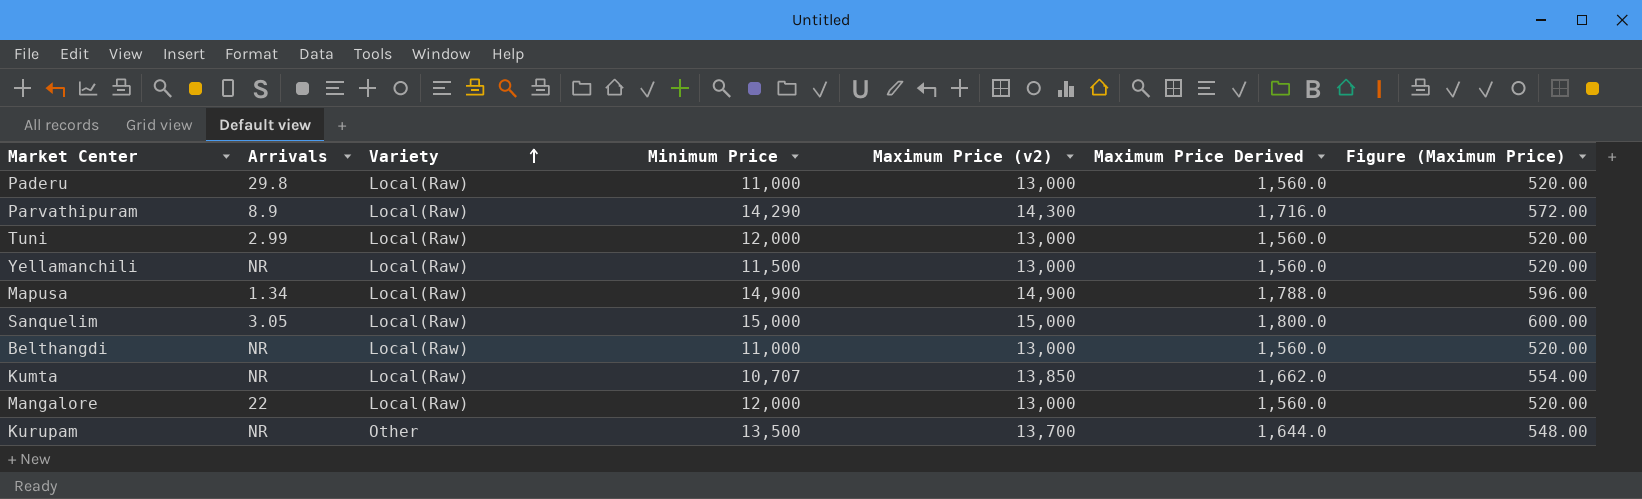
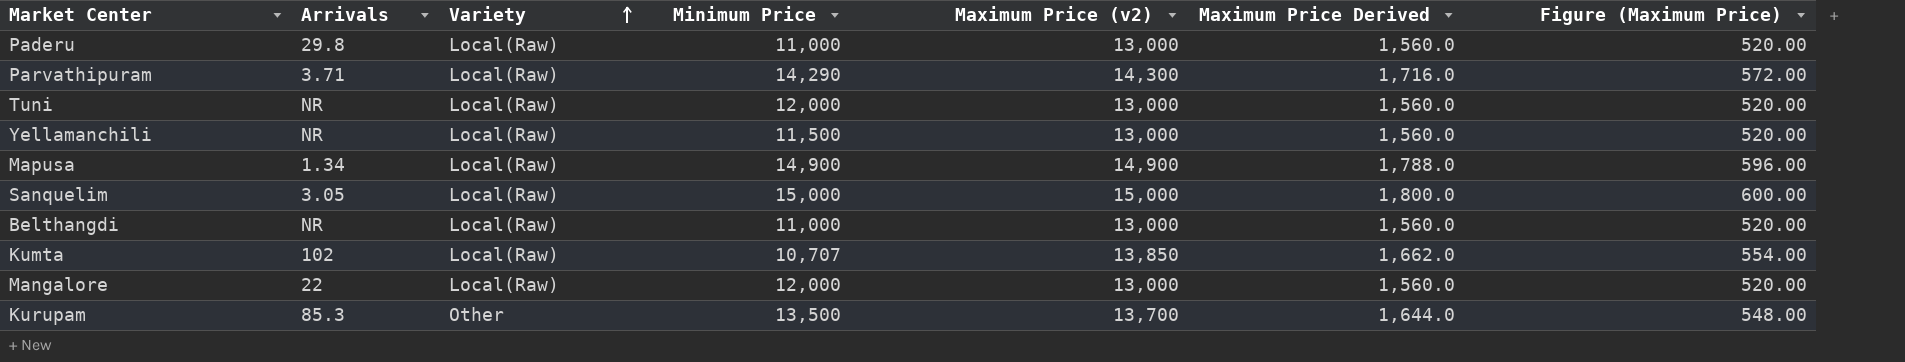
Parvathipuram | Arrivals: 8.9 -> 3.71
Tuni | Arrivals: 2.99 -> NR
Kumta | Arrivals: NR -> 102
Kurupam | Arrivals: NR -> 85.3

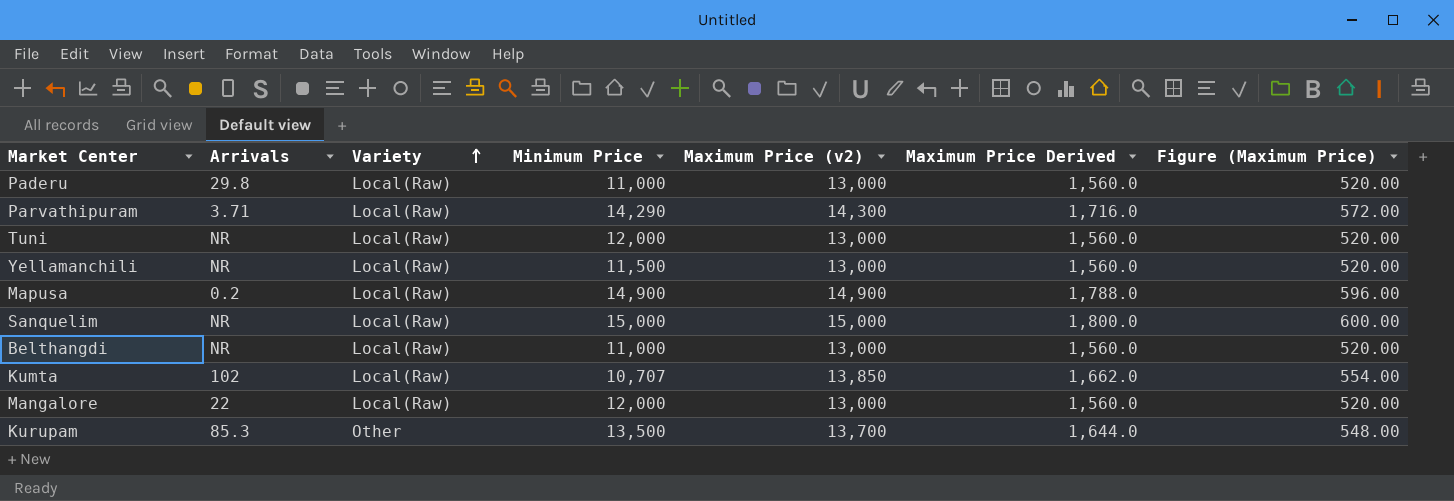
Mapusa | Arrivals: 1.34 -> 0.2
Sanquelim | Arrivals: 3.05 -> NR

